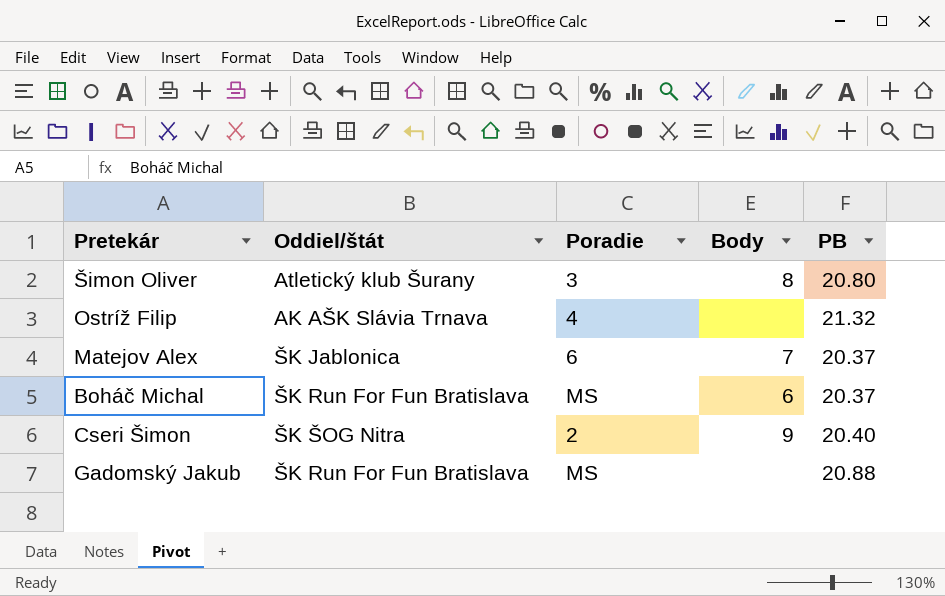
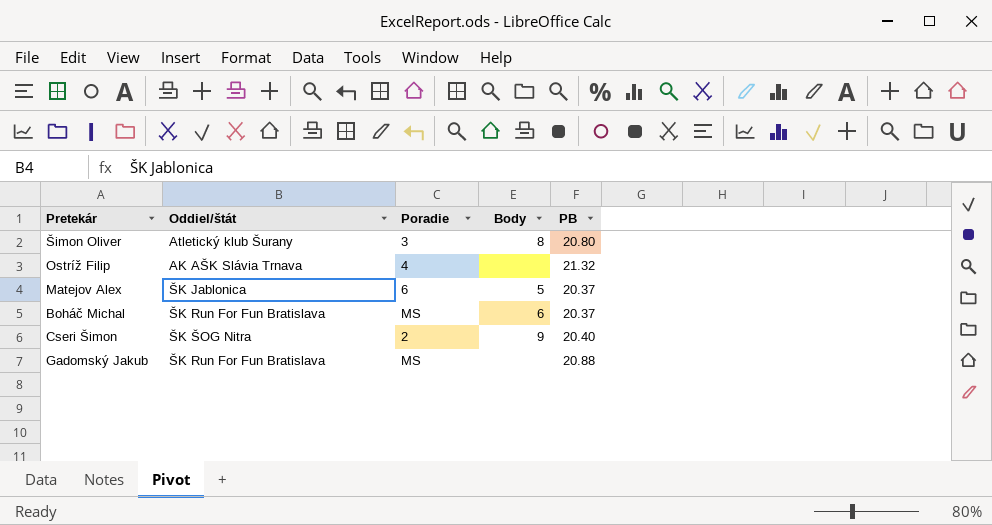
Matejov Alex | Body: 7 -> 5

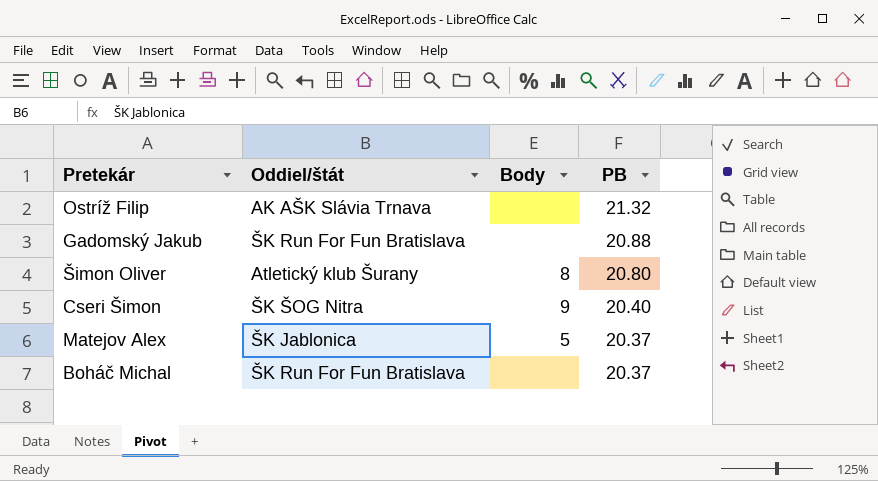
row order: none -> PB descending
column Poradie | position: 3 -> none
Boháč Michal | Body: 6 -> none

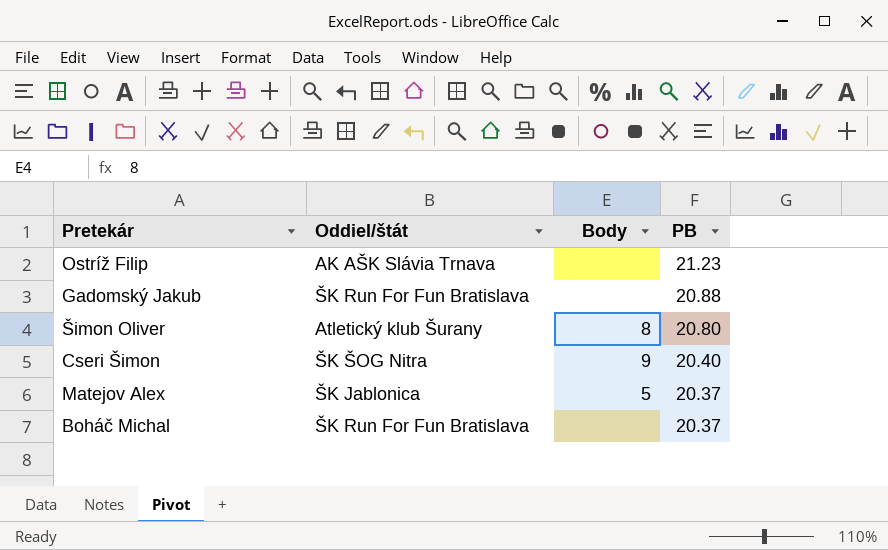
Ostríž Filip | PB: 21.32 -> 21.23

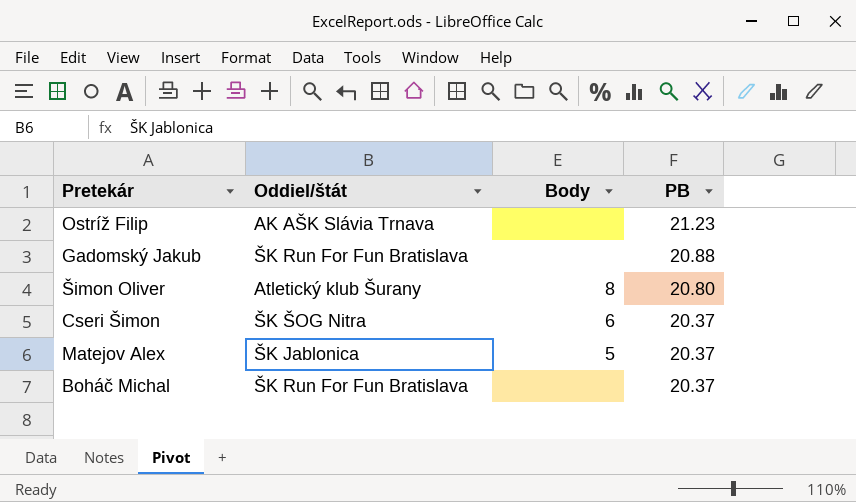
Cseri Šimon | Body: 9 -> 6
Cseri Šimon | PB: 20.40 -> 20.37

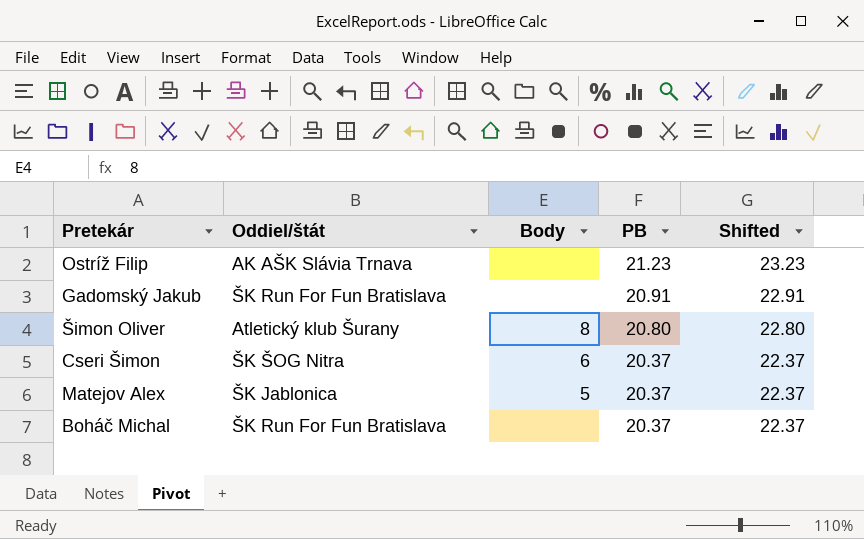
column Shifted | formula: none -> [PB] + 2
Gadomský Jakub | PB: 20.88 -> 20.91

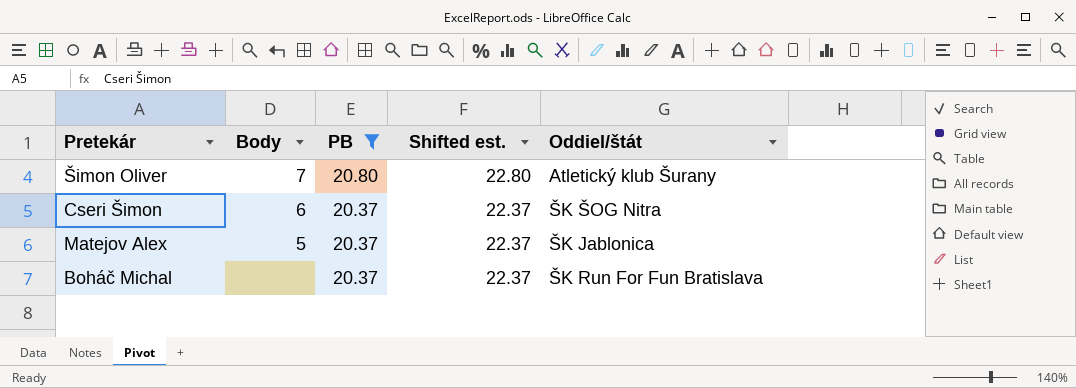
filter: none -> PB <= 20.80
column name: Shifted -> Shifted est.
column Oddiel/štát | position: 2 -> 5
Šimon Oliver | Body: 8 -> 7

